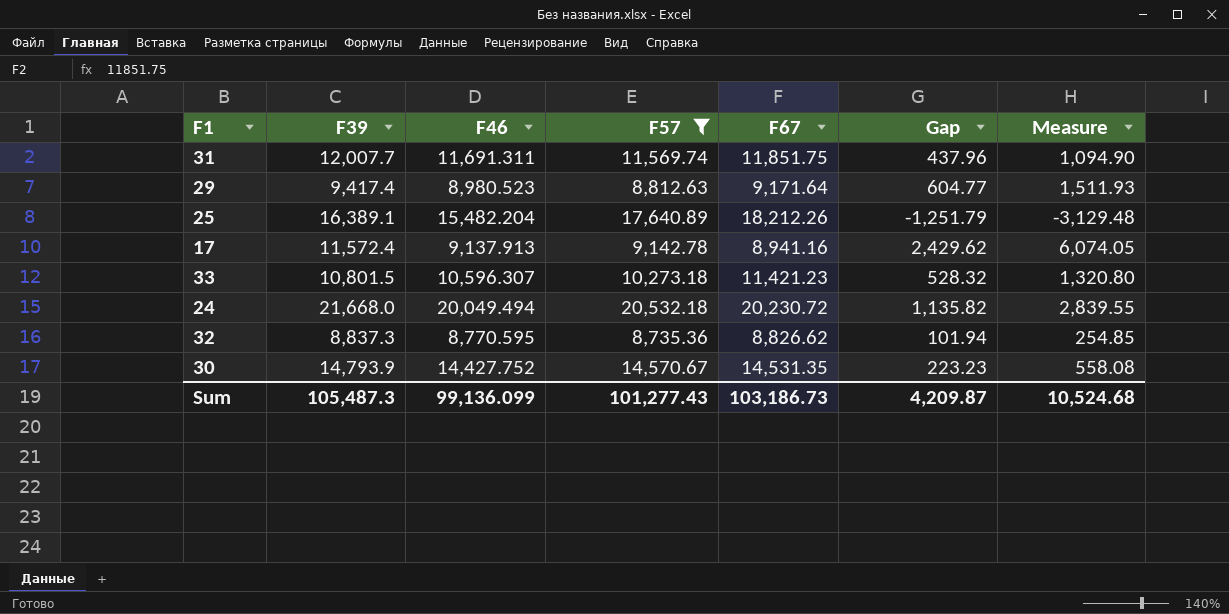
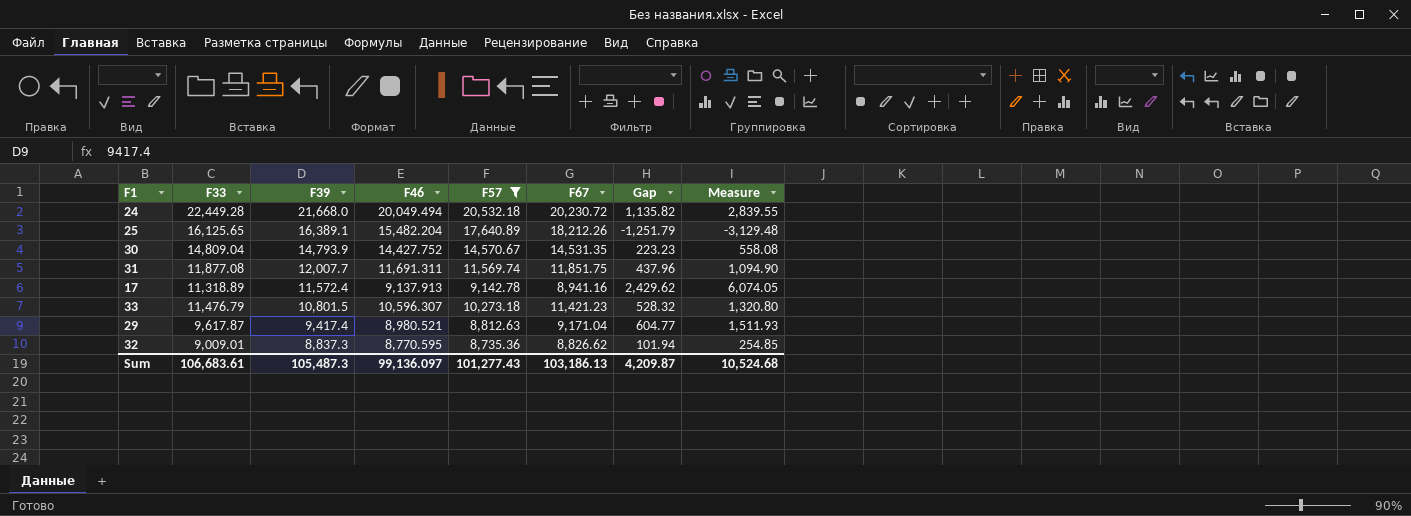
row order: none -> F39 descending
column F33 | position: none -> 2
29 | F46: 8,980.523 -> 8,980.521
29 | F67: 9,171.64 -> 9,171.04
Sum | F46: 99,136.099 -> 99,136.097
Sum | F67: 103,186.73 -> 103,186.13

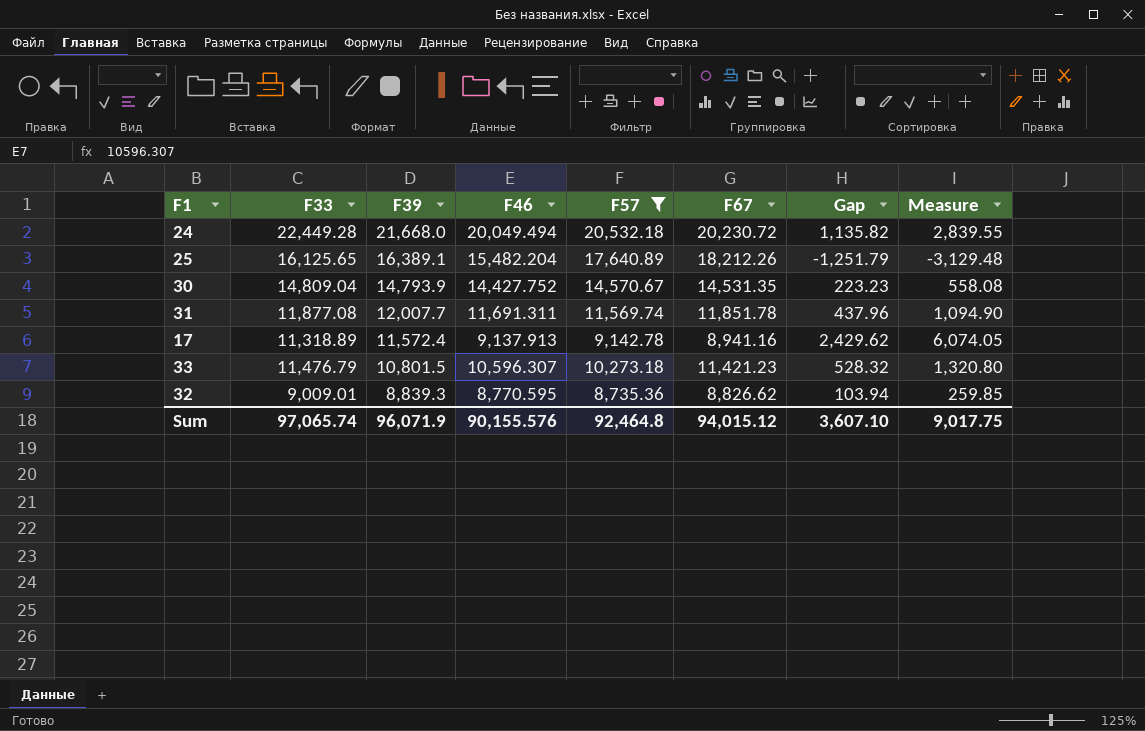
row 29: 9,617.87 | 9,417.4 | 8,980.521 | 8,812.63 | 9,171.04 | 604.77 | 1,511.93 -> none
31 | F67: 11,851.75 -> 11,851.78
32 | F39: 8,837.3 -> 8,839.3
32 | Gap: 101.94 -> 103.94
32 | Measure: 254.85 -> 259.85
Sum | F33: 106,683.61 -> 97,065.74
Sum | F39: 105,487.3 -> 96,071.9
Sum | F46: 99,136.097 -> 90,155.576
Sum | F57: 101,277.43 -> 92,464.8
Sum | F67: 103,186.13 -> 94,015.12
Sum | Gap: 4,209.87 -> 3,607.10
Sum | Measure: 10,524.68 -> 9,017.75

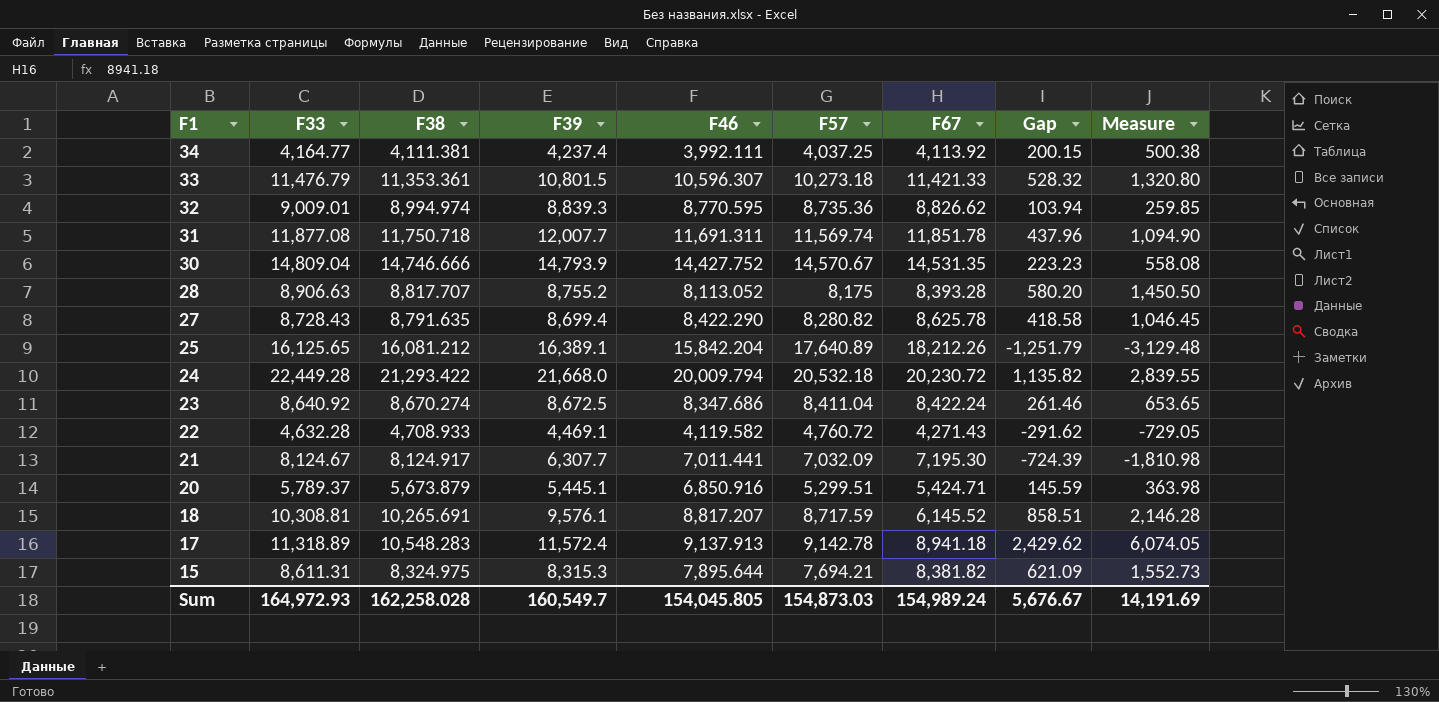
filter: F57 >= 8,735.36 -> none
row order: F39 descending -> F1 descending
column F38 | position: none -> 3
33 | F67: 11,421.23 -> 11,421.33
25 | F46: 15,482.204 -> 15,842.204
24 | F46: 20,049.494 -> 20,009.794
17 | F67: 8,941.16 -> 8,941.18
Sum | F33: 97,065.74 -> 164,972.93
Sum | F39: 96,071.9 -> 160,549.7
Sum | F46: 90,155.576 -> 154,045.805
Sum | F57: 92,464.8 -> 154,873.03
Sum | F67: 94,015.12 -> 154,989.24
Sum | Gap: 3,607.10 -> 5,676.67
Sum | Measure: 9,017.75 -> 14,191.69

